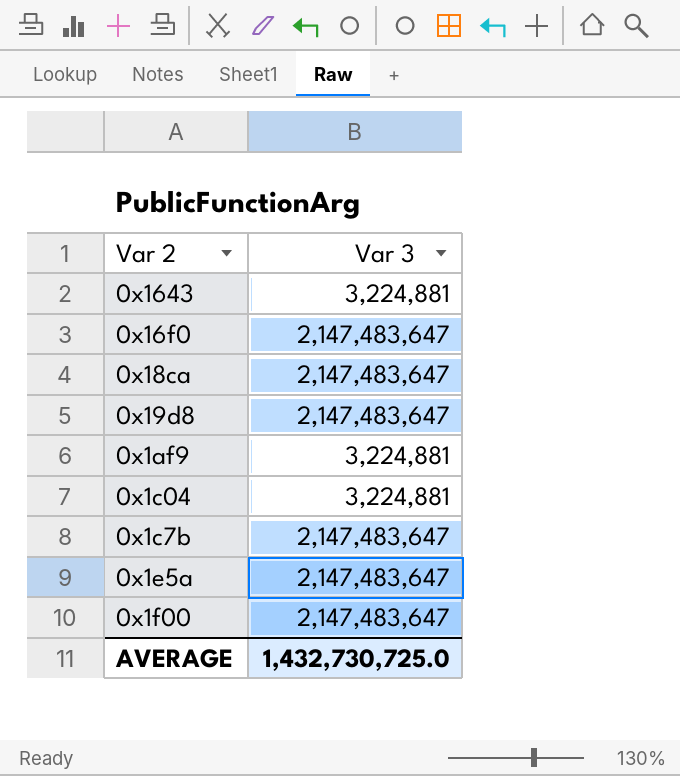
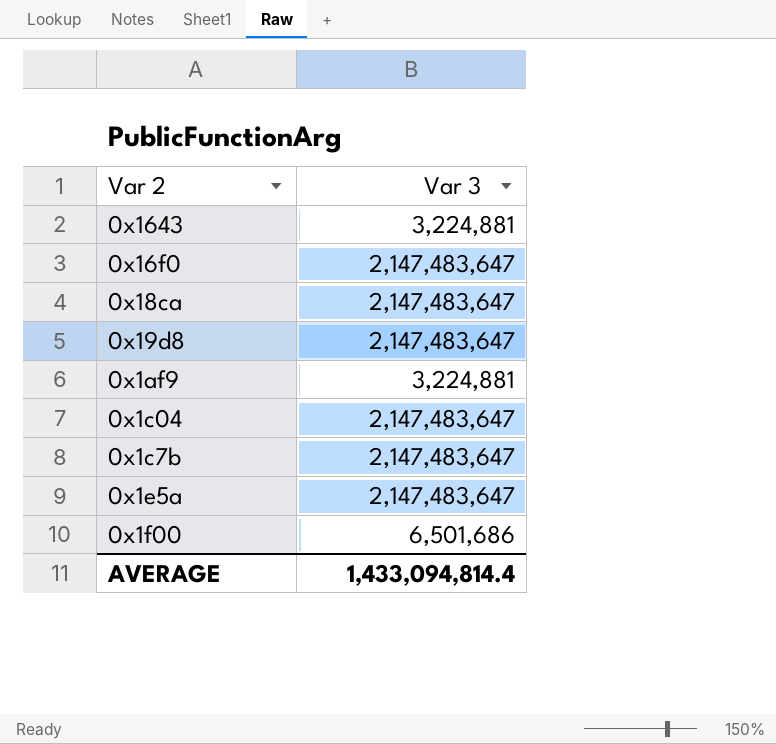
0x1c04 | Var 3: 3,224,881 -> 2,147,483,647
0x1f00 | Var 3: 2,147,483,647 -> 6,501,686
AVERAGE | Var 3: 1,432,730,725.0 -> 1,433,094,814.4

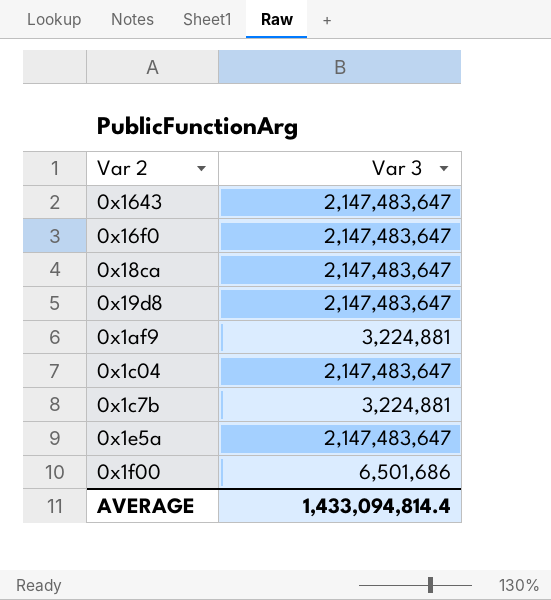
0x1643 | Var 3: 3,224,881 -> 2,147,483,647
0x1c7b | Var 3: 2,147,483,647 -> 3,224,881

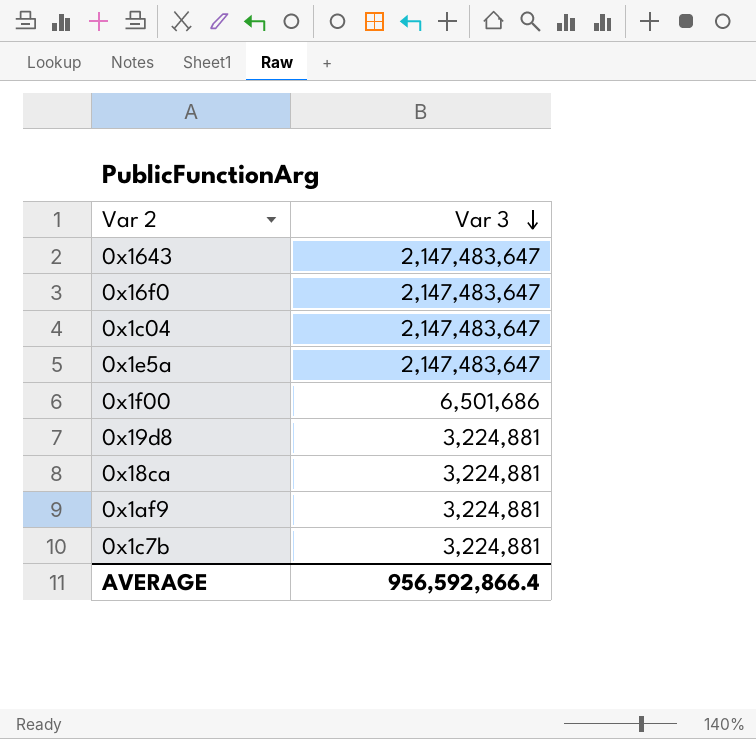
row order: none -> Var 3 descending
0x19d8 | Var 3: 2,147,483,647 -> 3,224,881
0x18ca | Var 3: 2,147,483,647 -> 3,224,881
AVERAGE | Var 3: 1,433,094,814.4 -> 956,592,866.4

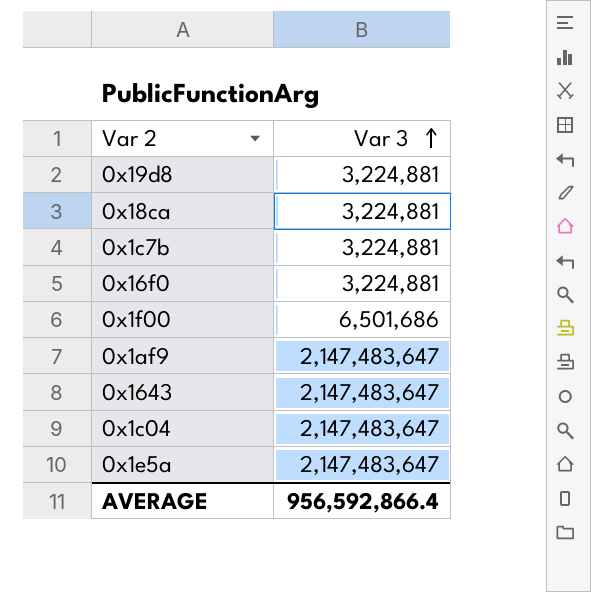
row order: Var 3 descending -> Var 3 ascending
0x16f0 | Var 3: 2,147,483,647 -> 3,224,881
0x1af9 | Var 3: 3,224,881 -> 2,147,483,647

